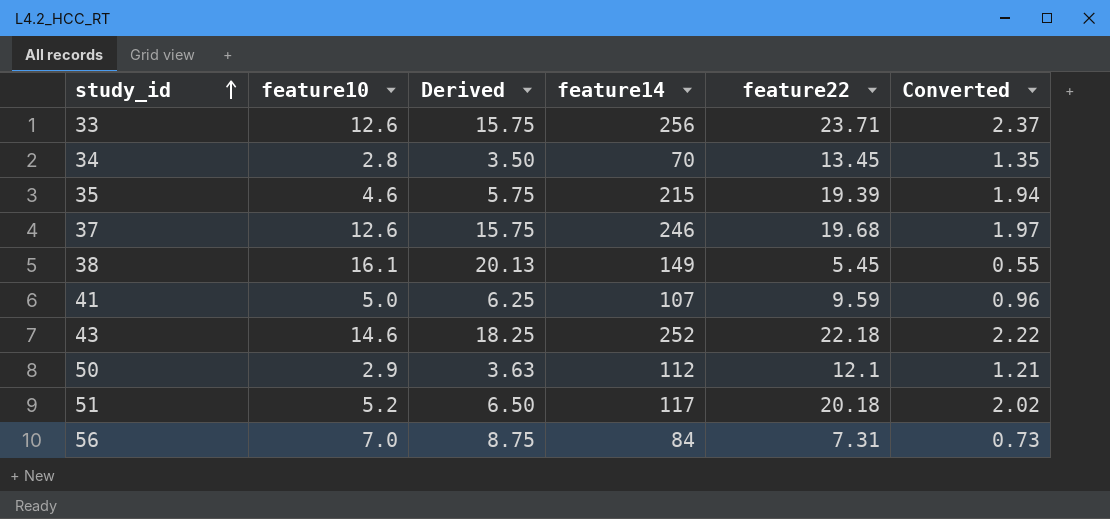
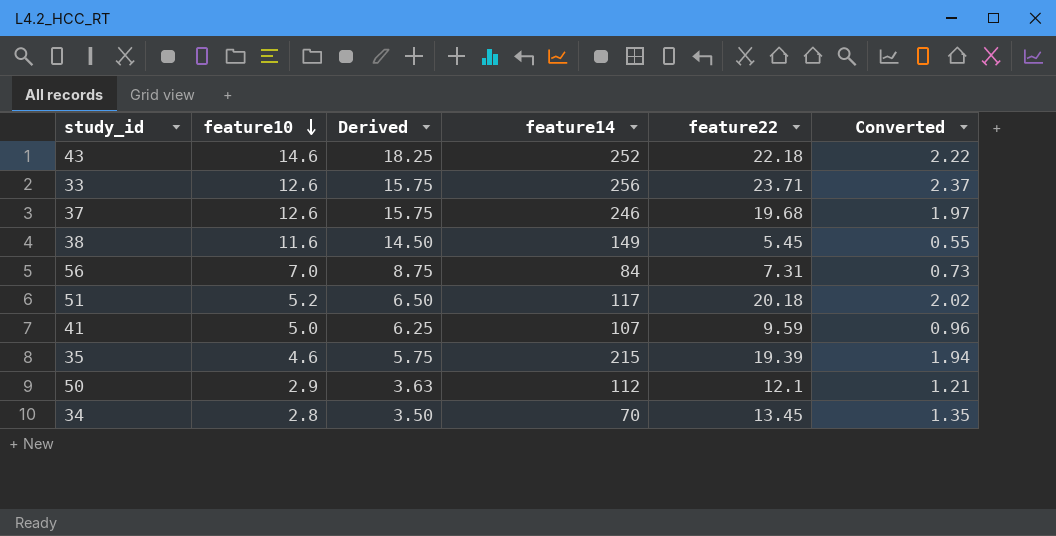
row order: study_id ascending -> feature10 descending
38 | feature10: 16.1 -> 11.6
38 | Derived: 20.13 -> 14.50

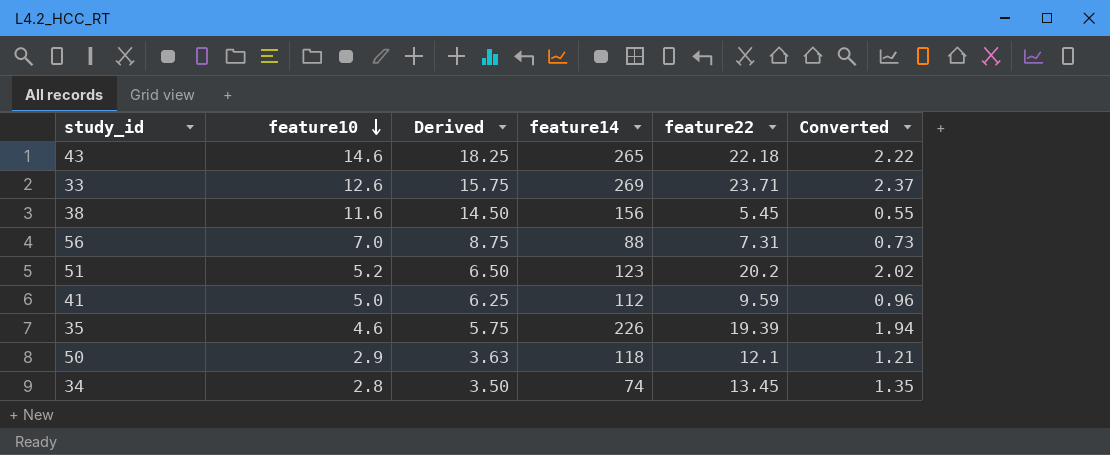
row 37: 12.6 | 15.75 | 246 | 19.68 | 1.97 -> none
43 | feature14: 252 -> 265
33 | feature14: 256 -> 269
38 | feature14: 149 -> 156
56 | feature14: 84 -> 88
51 | feature14: 117 -> 123
51 | feature22: 20.18 -> 20.2
41 | feature14: 107 -> 112
35 | feature14: 215 -> 226
50 | feature14: 112 -> 118
34 | feature14: 70 -> 74

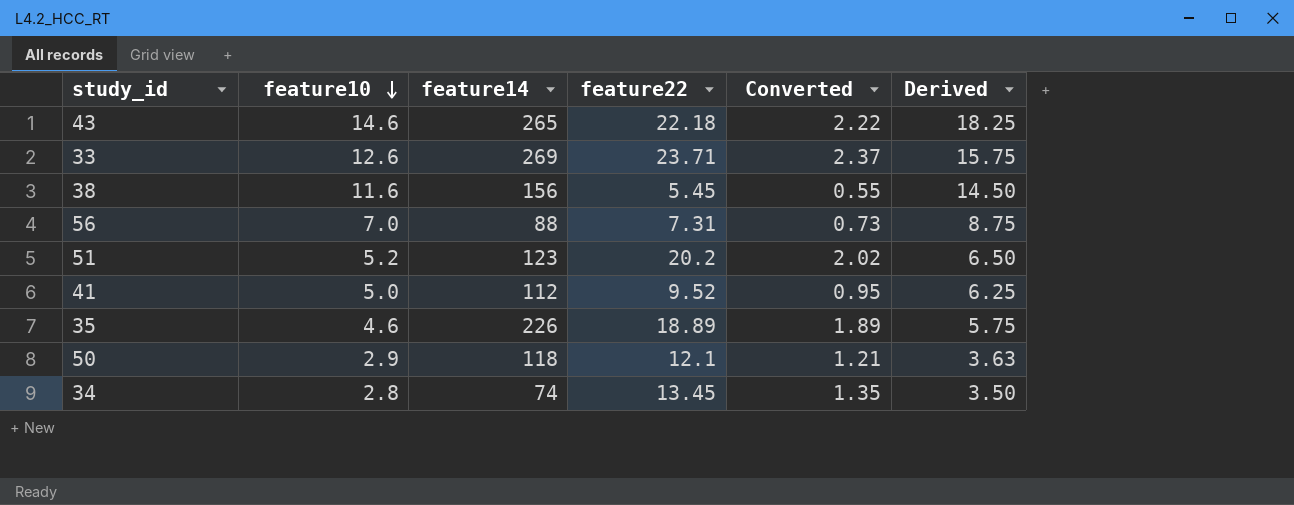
column Derived | position: 3 -> 6
41 | feature22: 9.59 -> 9.52
41 | Converted: 0.96 -> 0.95
35 | feature22: 19.39 -> 18.89
35 | Converted: 1.94 -> 1.89

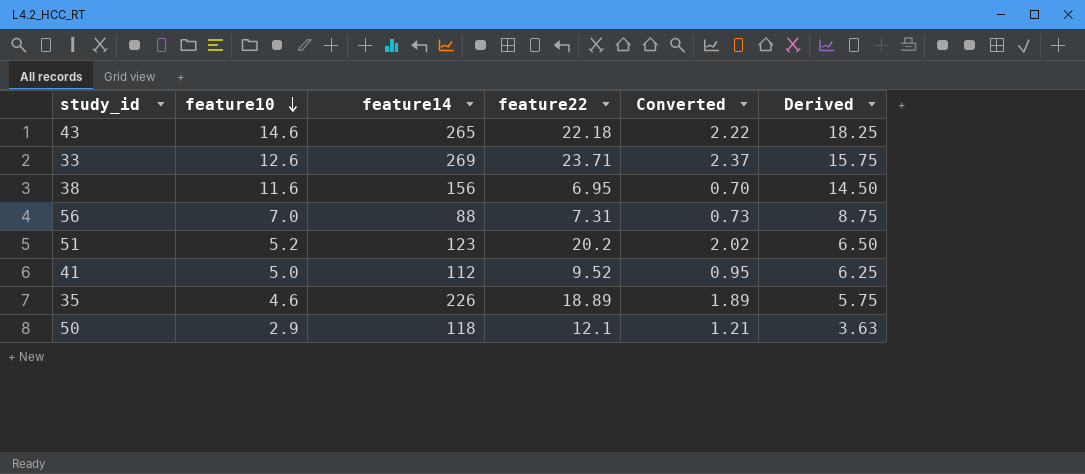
row 34: 2.8 | 74 | 13.45 | 1.35 | 3.50 -> none
38 | feature22: 5.45 -> 6.95
38 | Converted: 0.55 -> 0.70

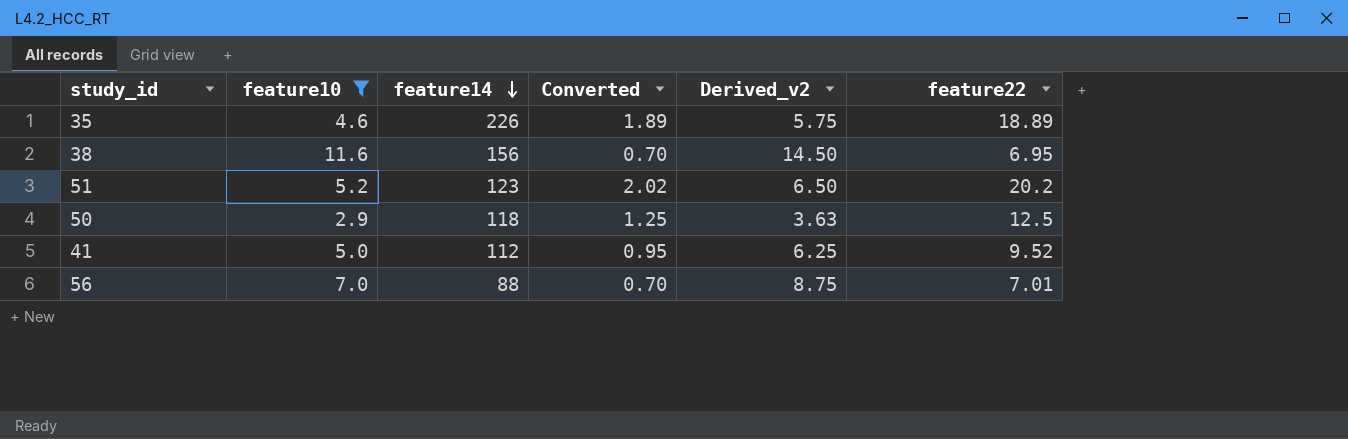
filter: none -> feature10 <= 11.6
row order: feature10 descending -> feature14 descending
column name: Derived -> Derived_v2
column feature22 | position: 4 -> 6
50 | Converted: 1.21 -> 1.25
50 | feature22: 12.1 -> 12.5
56 | Converted: 0.73 -> 0.70
56 | feature22: 7.31 -> 7.01

